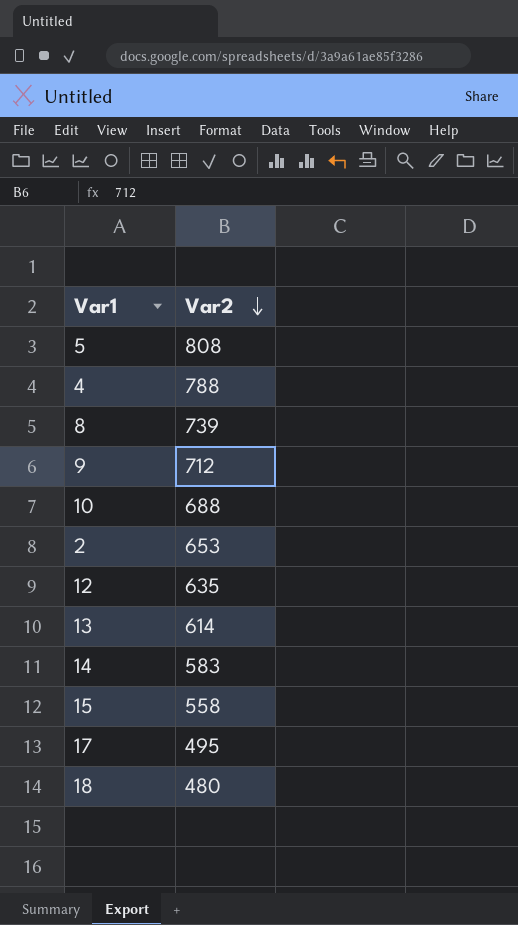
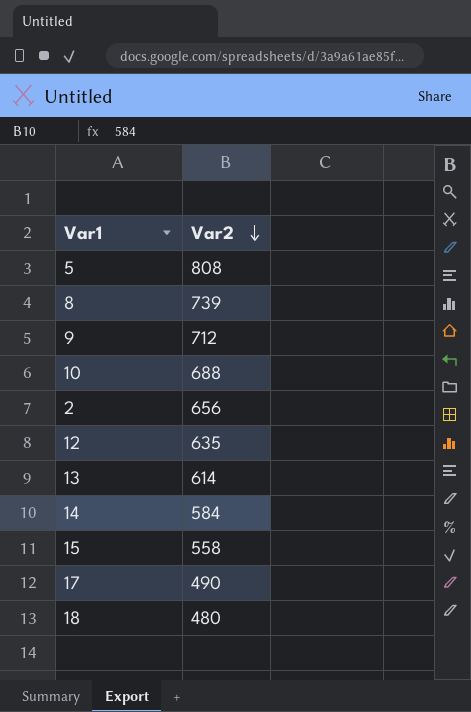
row 4: 788 -> none
2 | Var2: 653 -> 656
14 | Var2: 583 -> 584
17 | Var2: 495 -> 490

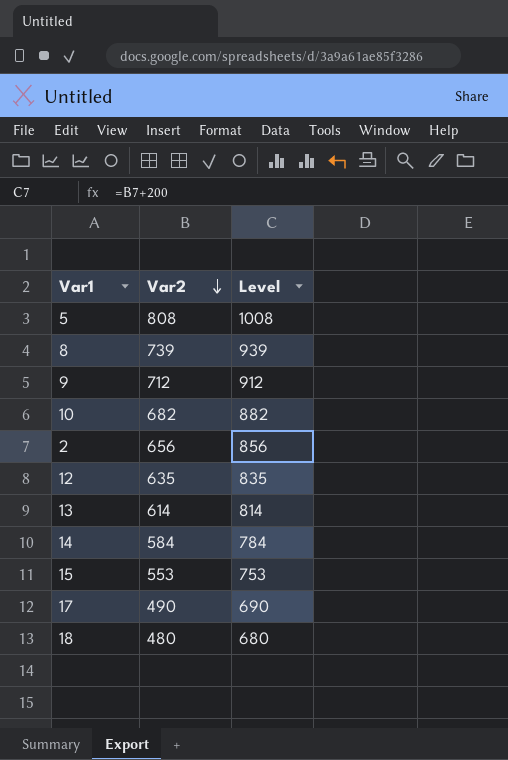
column Level | formula: none -> [Var2] + 200
10 | Var2: 688 -> 682
15 | Var2: 558 -> 553

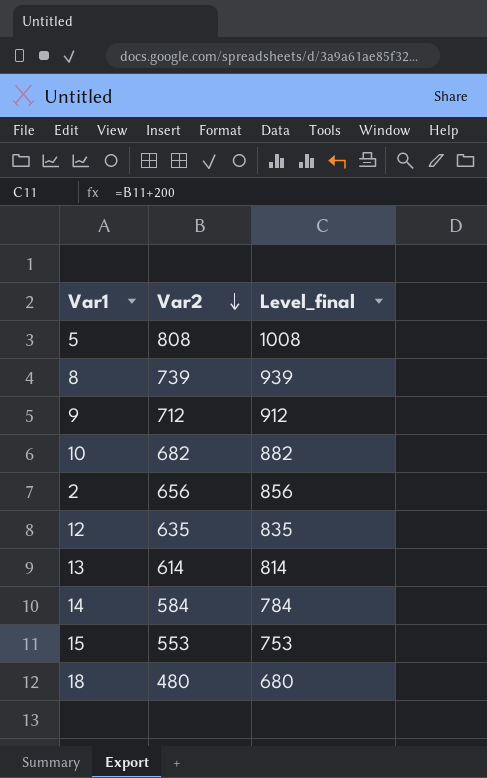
column name: Level -> Level_final
row 17: 490 | 690 -> none

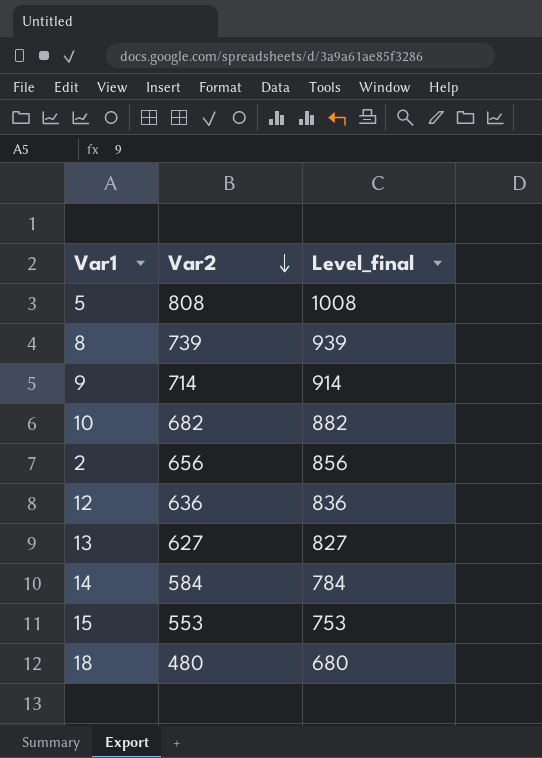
9 | Var2: 712 -> 714
9 | Level_final: 912 -> 914
12 | Var2: 635 -> 636
12 | Level_final: 835 -> 836
13 | Var2: 614 -> 627
13 | Level_final: 814 -> 827

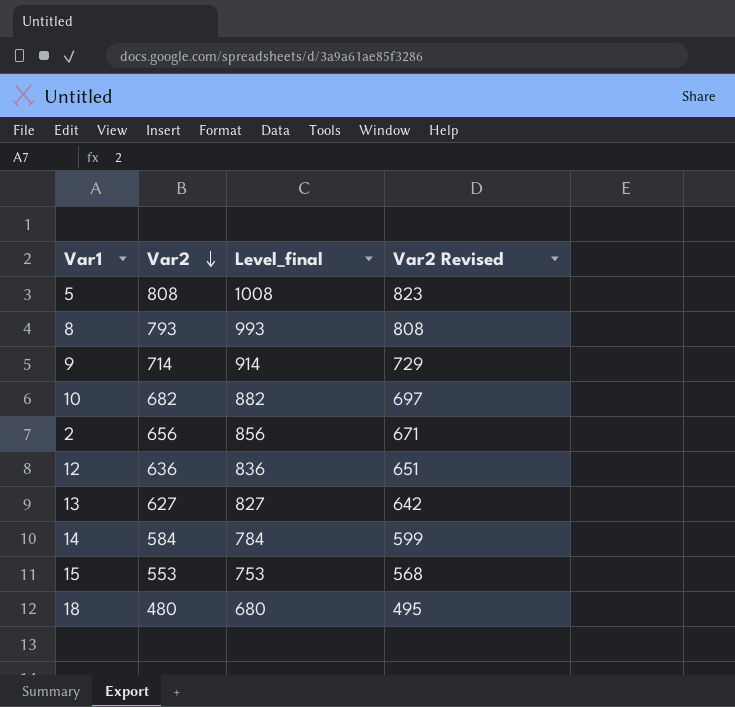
column Var2 Revised | formula: none -> [Var2] + 15
8 | Var2: 739 -> 793
8 | Level_final: 939 -> 993

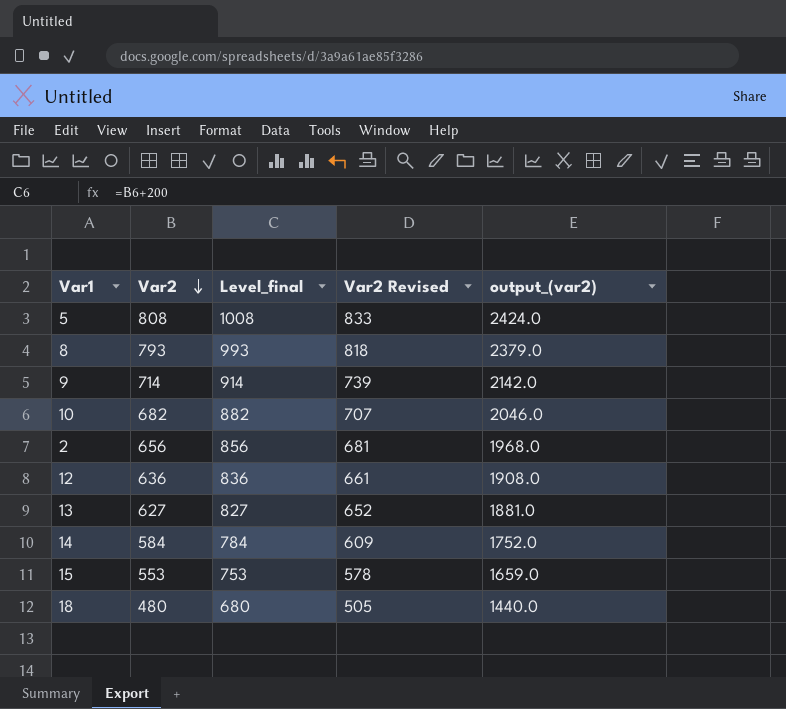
column Var2 Revised | formula: [Var2] + 15 -> [Var2] + 25
column output_(var2) | formula: none -> [Var2] * 3

